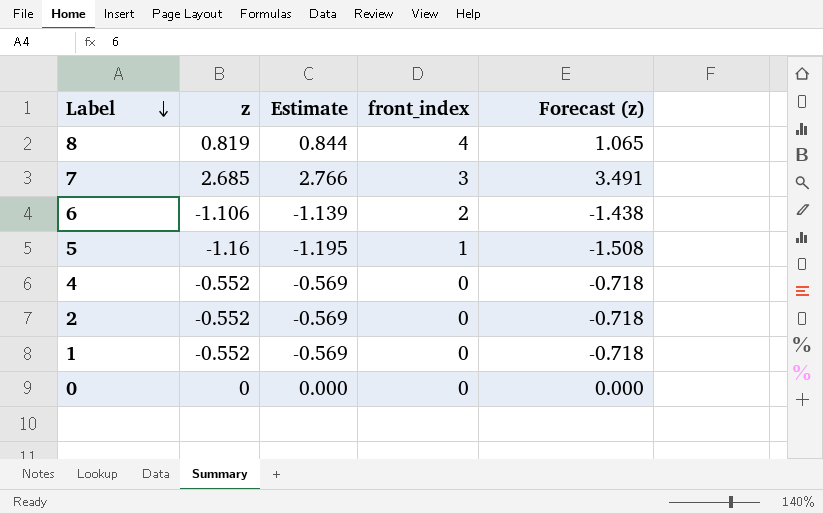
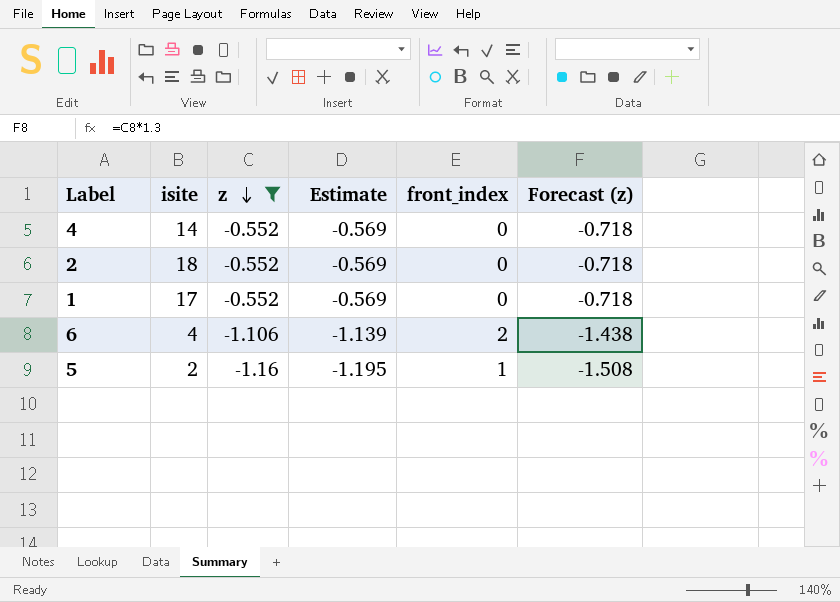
filter: none -> z <= -0.552
row order: Label descending -> z descending
column isite | position: none -> 2

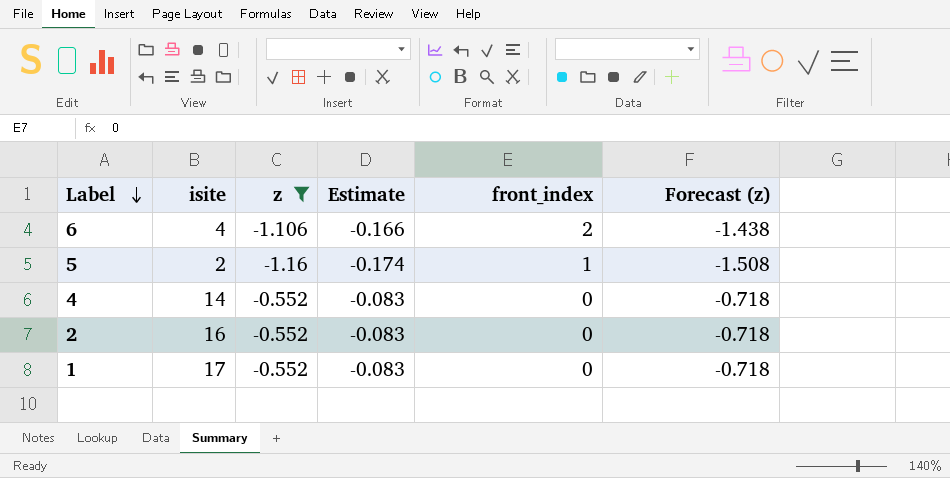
row order: z descending -> Label descending
column Estimate | formula: [z] * 1.03 -> [z] * 0.15
2 | isite: 18 -> 16

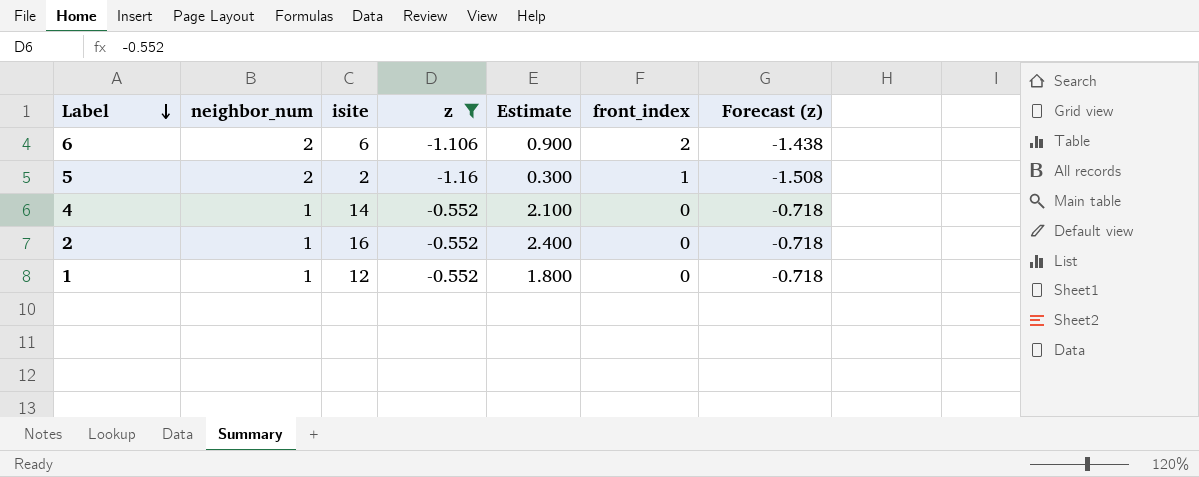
column neighbor_num | position: none -> 2
column Estimate | formula: [z] * 0.15 -> [isite] * 0.15
6 | isite: 4 -> 6
1 | isite: 17 -> 12

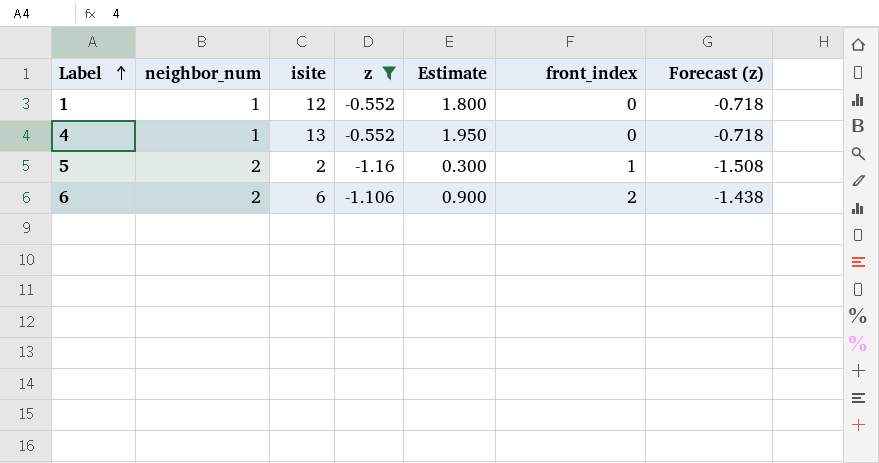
row order: Label descending -> Label ascending
row 2: 1 | 16 | -0.552 | 2.400 | 0 | -0.718 -> none
4 | isite: 14 -> 13
4 | Estimate: 2.100 -> 1.950

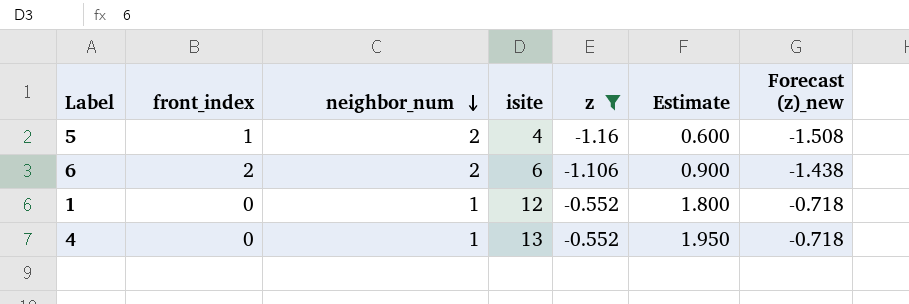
row order: Label ascending -> neighbor_num descending
column front_index | position: 6 -> 2
column name: Forecast (z) -> Forecast (z)_new
5 | isite: 2 -> 4
5 | Estimate: 0.300 -> 0.600

